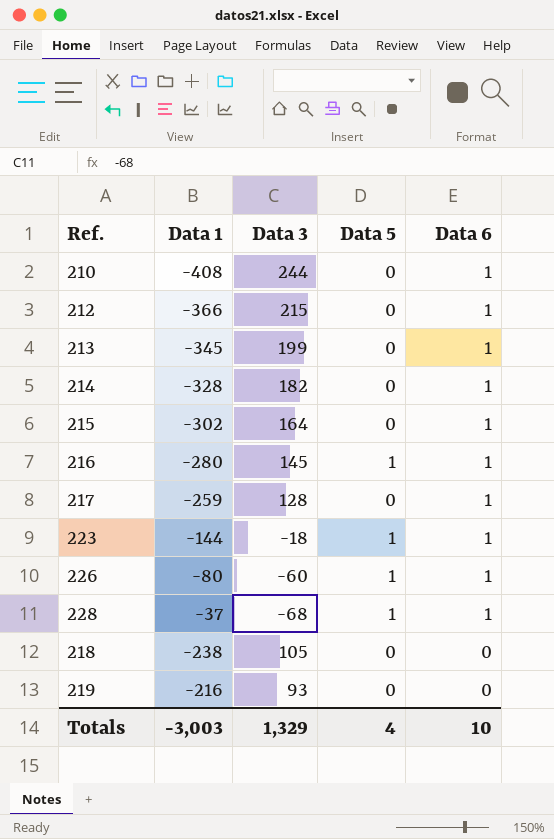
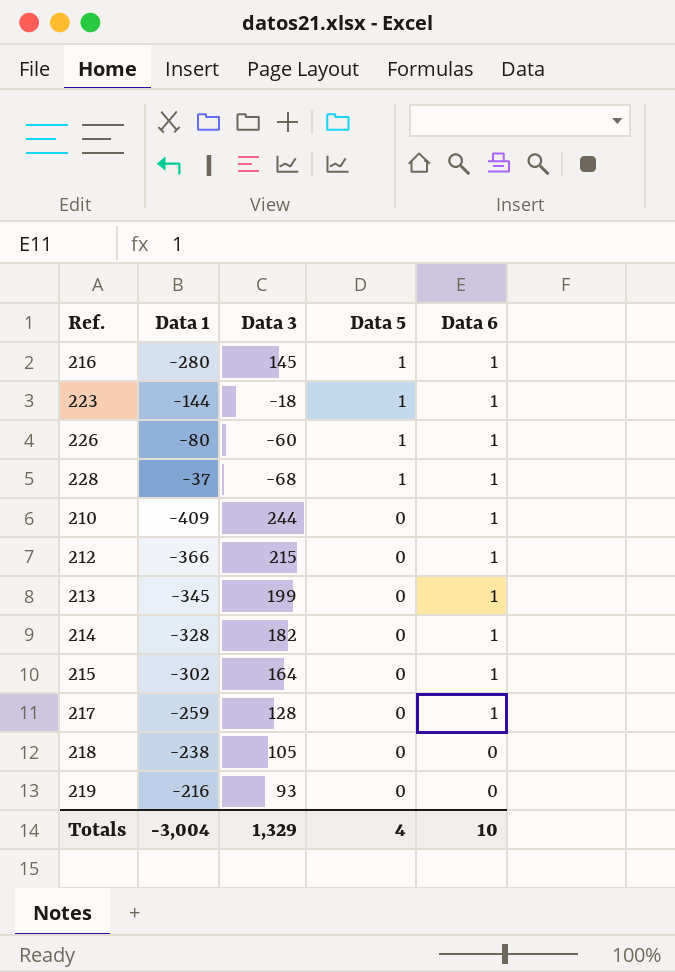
row order: Data 6 descending -> Data 5 descending
210 | Data 1: -408 -> -409
Totals | Data 1: -3,003 -> -3,004

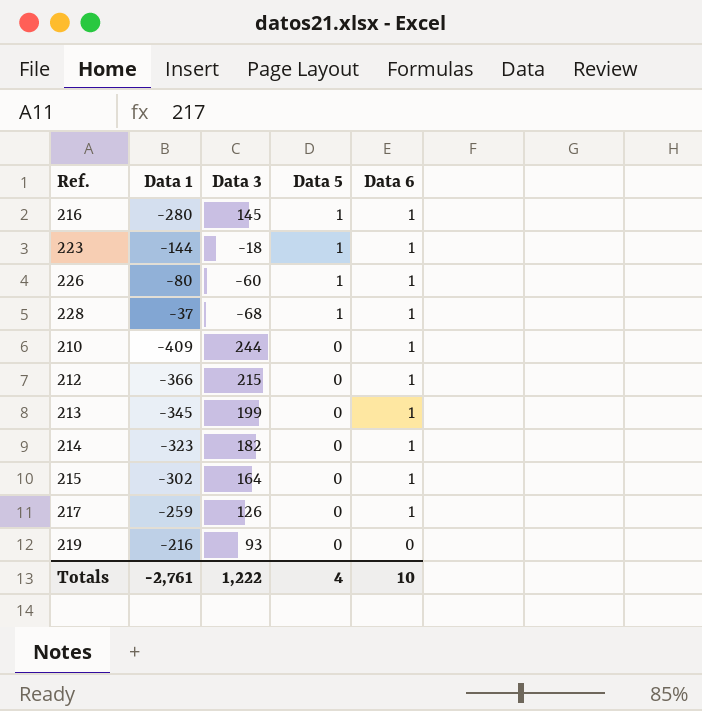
row 218: -238 | 105 | 0 | 0 -> none
214 | Data 1: -328 -> -323
217 | Data 3: 128 -> 126
Totals | Data 1: -3,004 -> -2,761
Totals | Data 3: 1,329 -> 1,222

